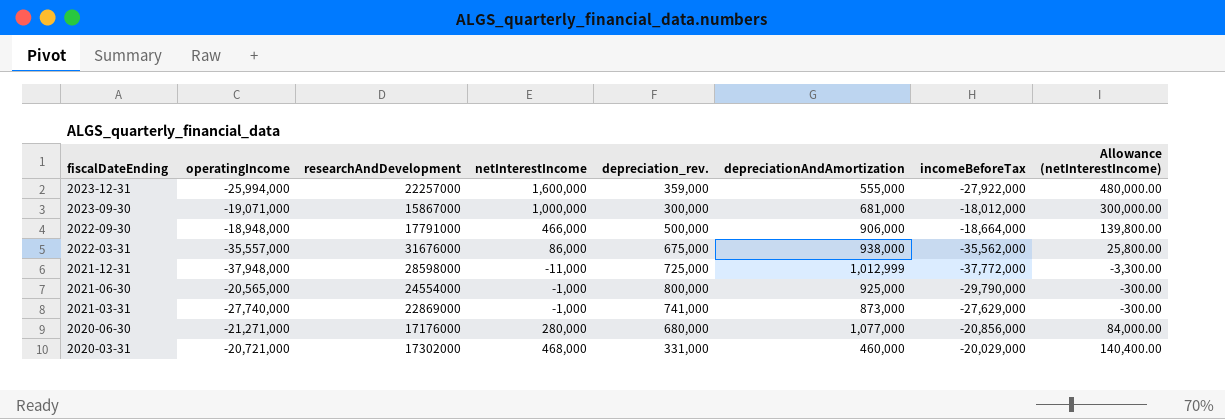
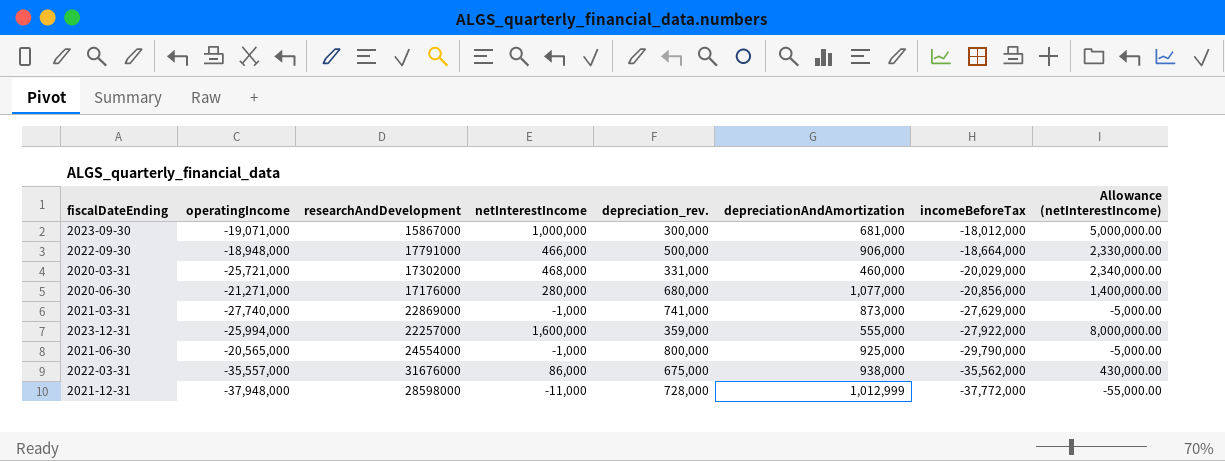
row order: fiscalDateEnding descending -> incomeBeforeTax descending
column Allowance (netInterestIncome) | formula: [netInterestIncome] * 0.3 -> [netInterestIncome] * 5
2020-03-31 | operatingIncome: -20,721,000 -> -25,721,000
2021-12-31 | depreciation_rev.: 725,000 -> 728,000

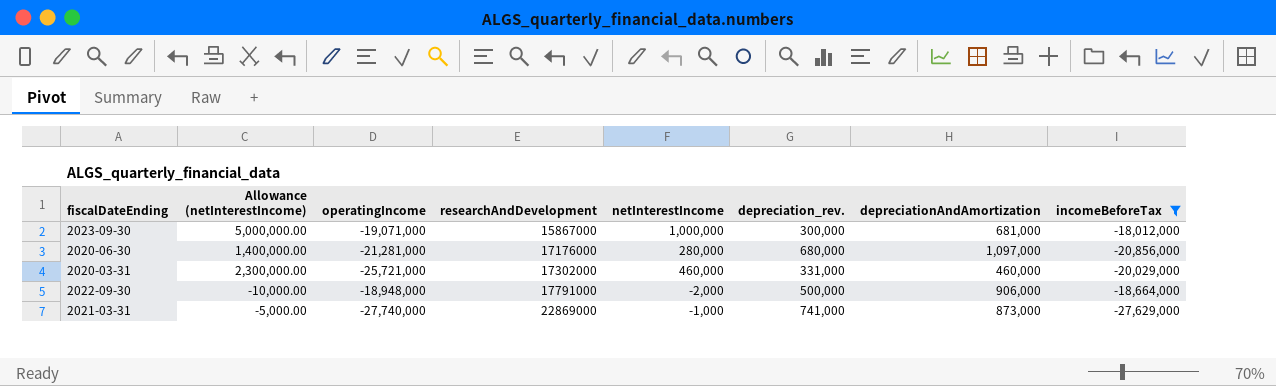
filter: none -> incomeBeforeTax >= -27,629,000
row order: incomeBeforeTax descending -> researchAndDevelopment ascending
column Allowance (netInterestIncome) | position: 8 -> 2
2020-06-30 | operatingIncome: -21,271,000 -> -21,281,000
2020-06-30 | depreciationAndAmortization: 1,077,000 -> 1,097,000
2020-03-31 | Allowance (netInterestIncome): 2,340,000.00 -> 2,300,000.00
2020-03-31 | netInterestIncome: 468,000 -> 460,000
2022-09-30 | Allowance (netInterestIncome): 2,330,000.00 -> -10,000.00
2022-09-30 | netInterestIncome: 466,000 -> -2,000

